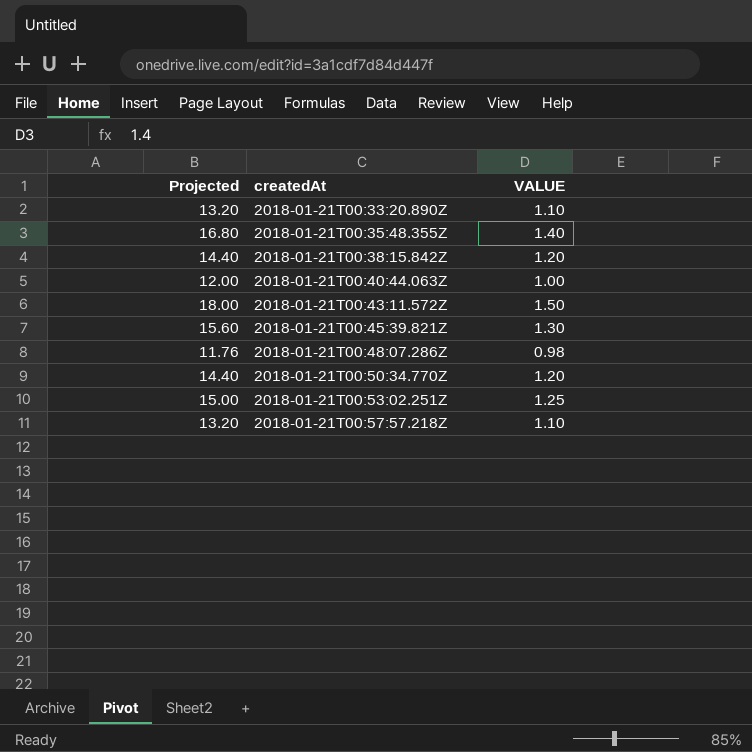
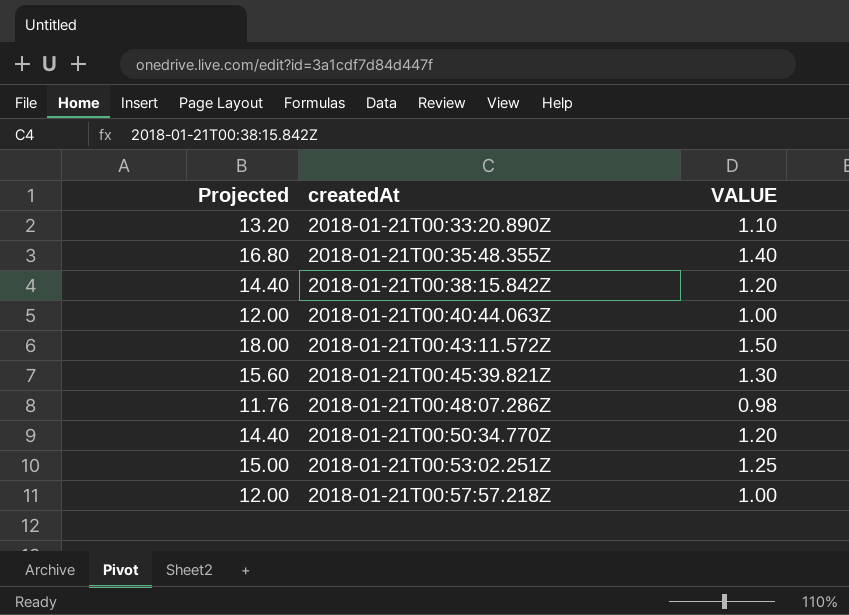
2018-01-21T00:57:57.218Z | Projected: 13.20 -> 12.00
2018-01-21T00:57:57.218Z | VALUE: 1.10 -> 1.00

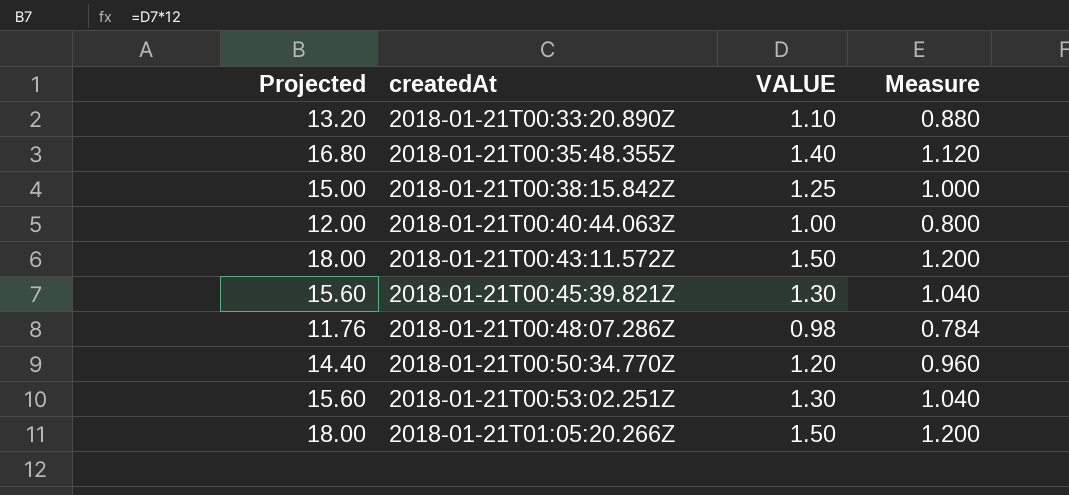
column Measure | formula: none -> [VALUE] * 0.8
row 2018-01-21T00:57:57.218Z: 12.00 | 1.00 -> none
2018-01-21T00:38:15.842Z | Projected: 14.40 -> 15.00
2018-01-21T00:38:15.842Z | VALUE: 1.20 -> 1.25
2018-01-21T00:53:02.251Z | Projected: 15.00 -> 15.60
2018-01-21T00:53:02.251Z | VALUE: 1.25 -> 1.30
row 2018-01-21T01:05:20.266Z: none -> 18.00 | 1.50 | 1.200

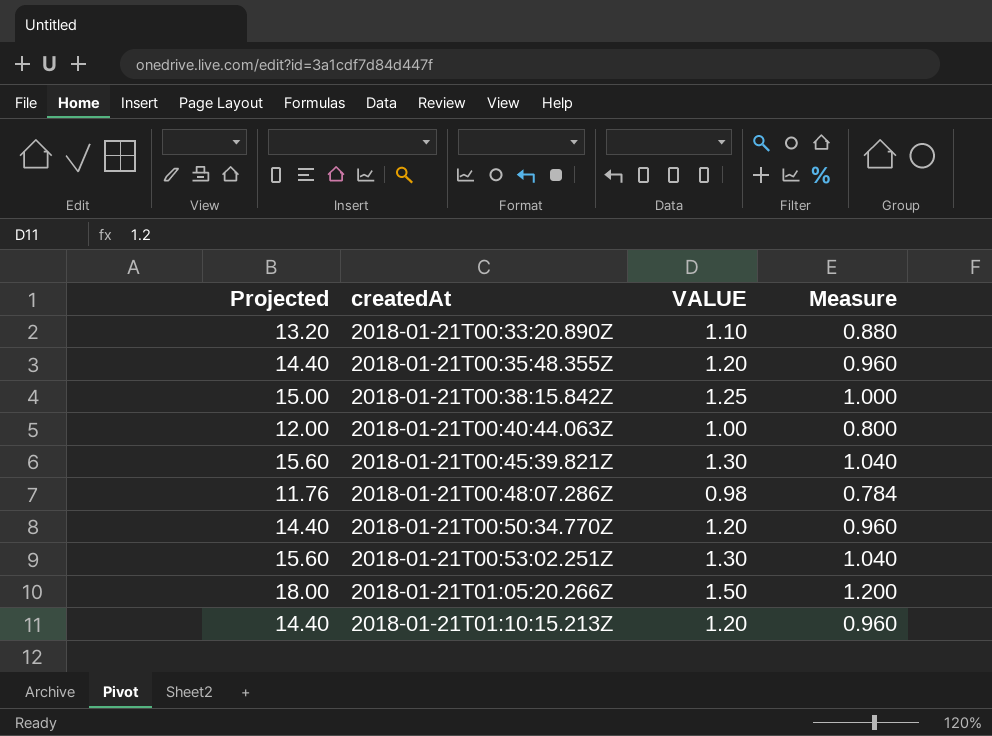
row 2018-01-21T00:43:11.572Z: 18.00 | 1.50 | 1.200 -> none
2018-01-21T00:35:48.355Z | Projected: 16.80 -> 14.40
2018-01-21T00:35:48.355Z | VALUE: 1.40 -> 1.20
2018-01-21T00:35:48.355Z | Measure: 1.120 -> 0.960
row 2018-01-21T01:10:15.213Z: none -> 14.40 | 1.20 | 0.960

